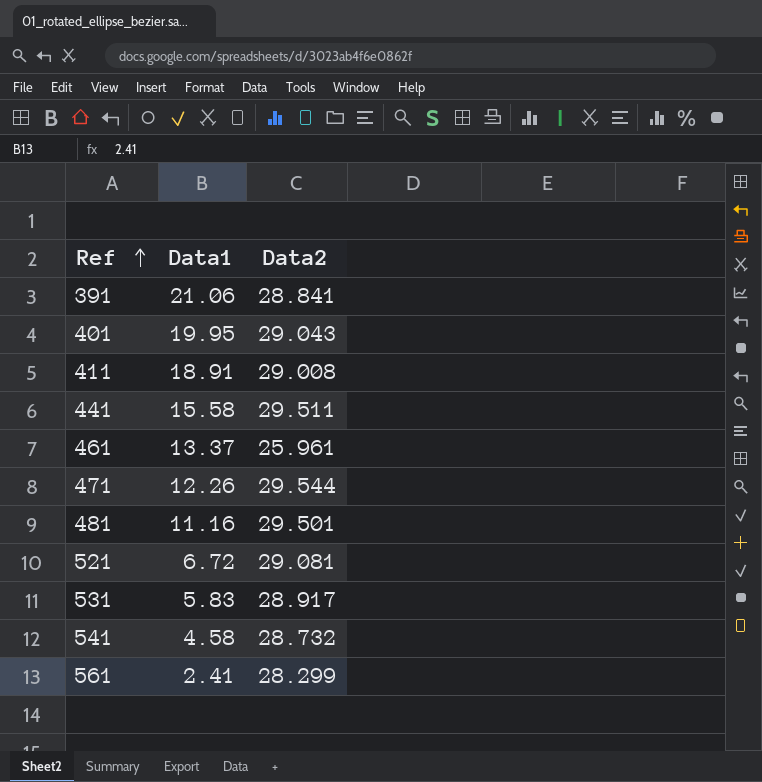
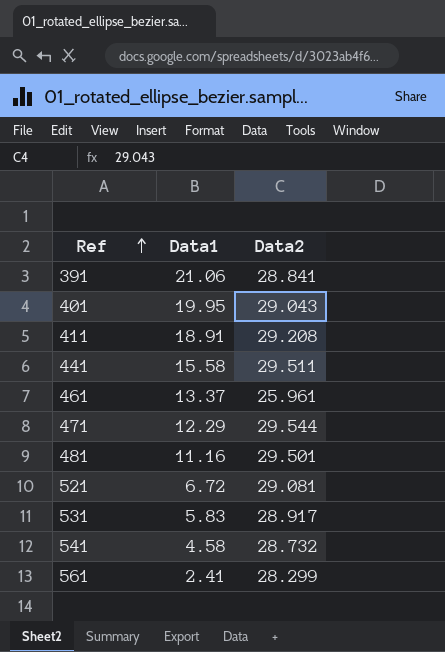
411 | Data2: 29.008 -> 29.208
471 | Data1: 12.26 -> 12.29

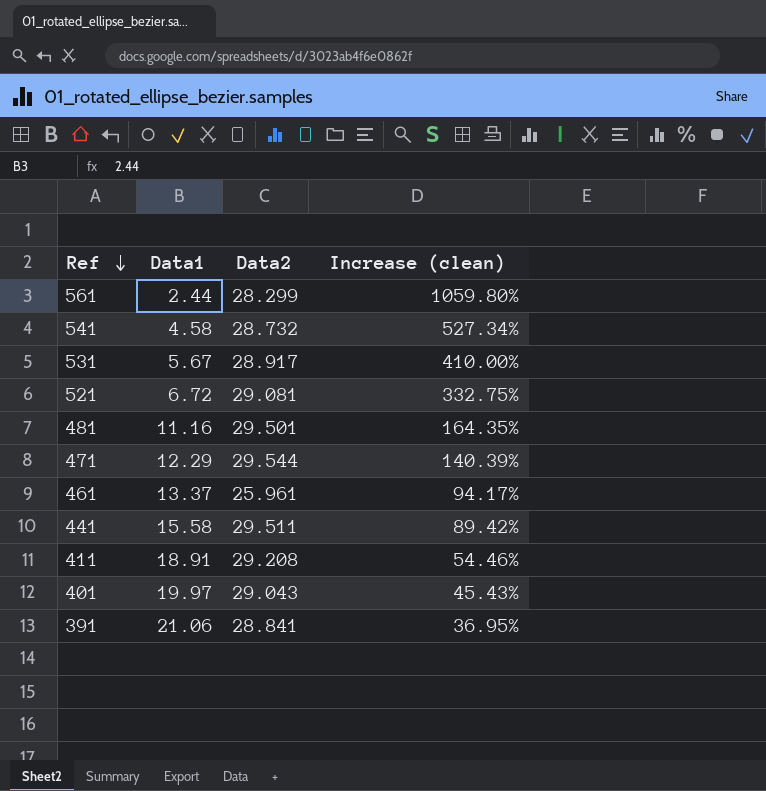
row order: Ref ascending -> Ref descending
column Increase (clean) | formula: none -> ([Data2] - [Data1]) / [Data1]
561 | Data1: 2.41 -> 2.44
531 | Data1: 5.83 -> 5.67
401 | Data1: 19.95 -> 19.97

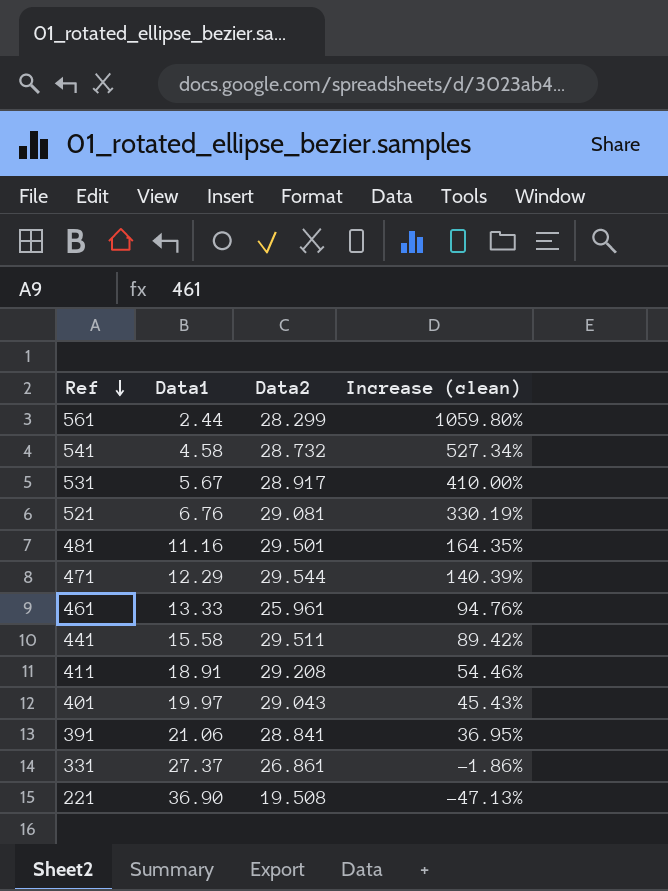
521 | Data1: 6.72 -> 6.76
521 | Increase (clean): 332.75% -> 330.19%
461 | Data1: 13.37 -> 13.33
461 | Increase (clean): 94.17% -> 94.76%
row 331: none -> 27.37 | 26.861 | -1.86%
row 221: none -> 36.90 | 19.508 | -47.13%

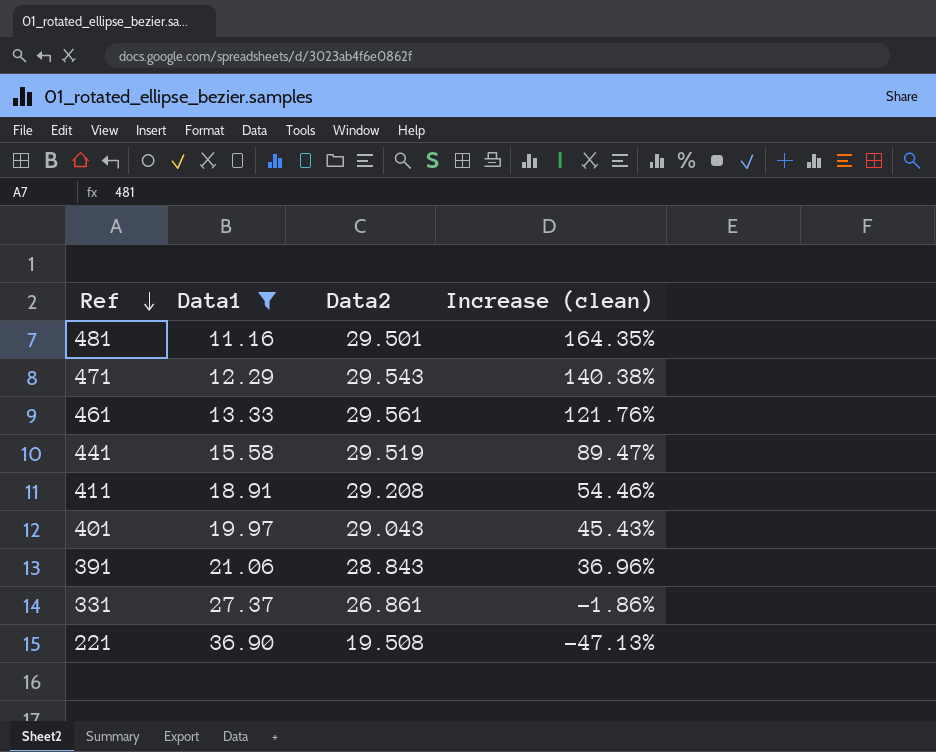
filter: none -> Data1 >= 11.16
471 | Data2: 29.544 -> 29.543
471 | Increase (clean): 140.39% -> 140.38%
461 | Data2: 25.961 -> 29.561
461 | Increase (clean): 94.76% -> 121.76%
441 | Data2: 29.511 -> 29.519
441 | Increase (clean): 89.42% -> 89.47%
391 | Data2: 28.841 -> 28.843
391 | Increase (clean): 36.95% -> 36.96%

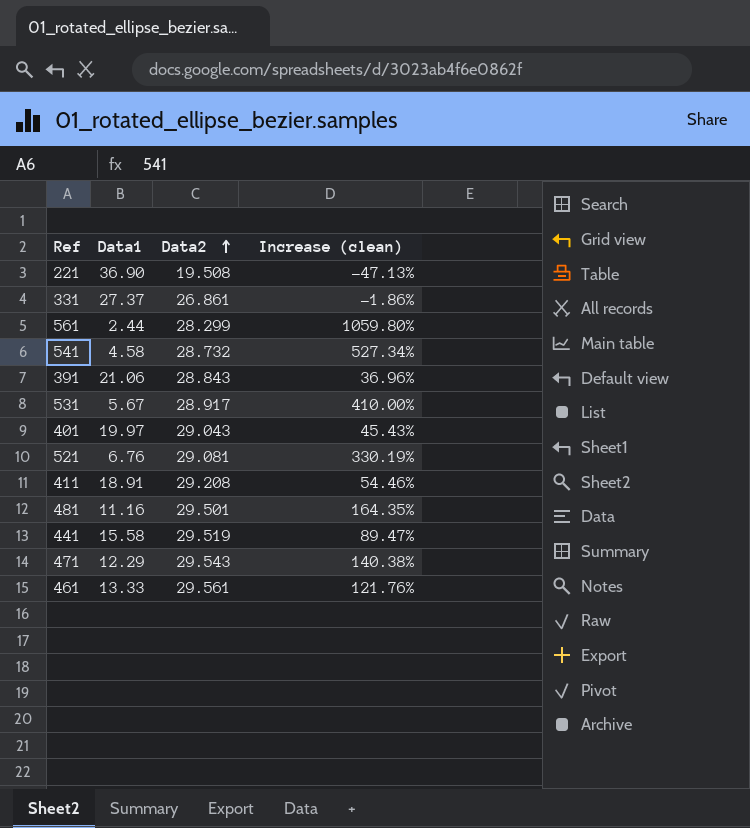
filter: Data1 >= 11.16 -> none
row order: Ref descending -> Data2 ascending

